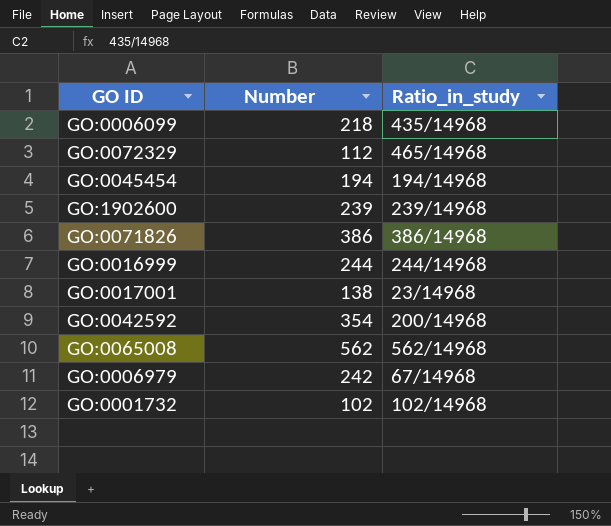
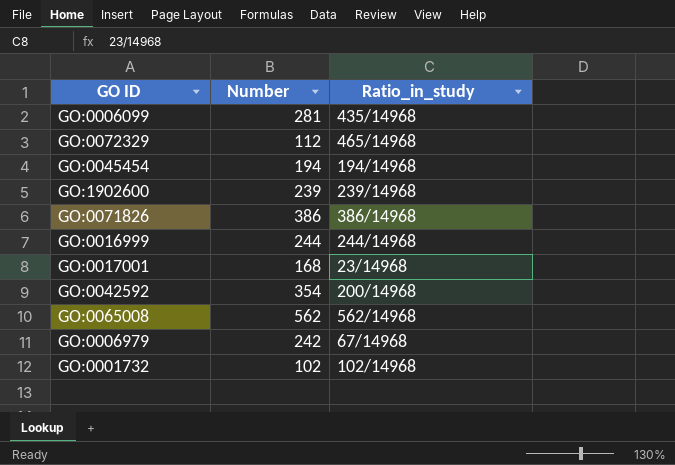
GO:0006099 | Number: 218 -> 281
GO:0017001 | Number: 138 -> 168

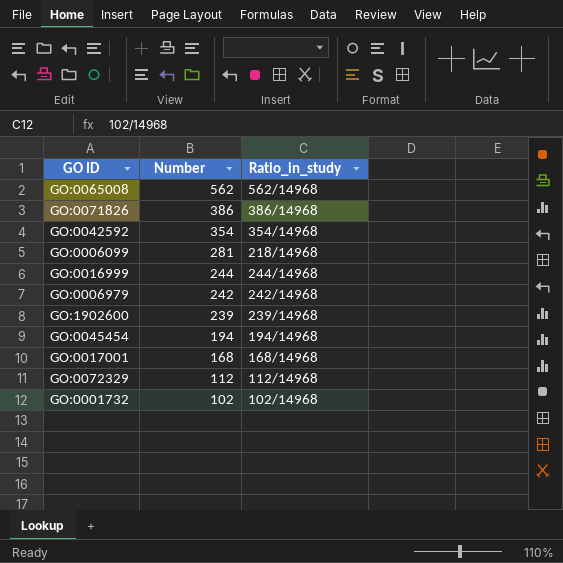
row order: none -> Number descending
GO:0042592 | Ratio_in_study: 200/14968 -> 354/14968
GO:0006099 | Ratio_in_study: 435/14968 -> 218/14968
GO:0006979 | Ratio_in_study: 67/14968 -> 242/14968
GO:0017001 | Ratio_in_study: 23/14968 -> 168/14968
GO:0072329 | Ratio_in_study: 465/14968 -> 112/14968

